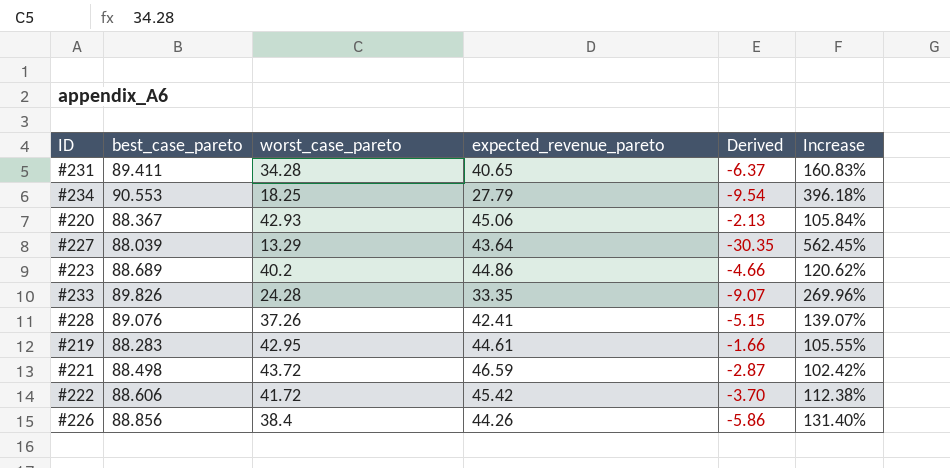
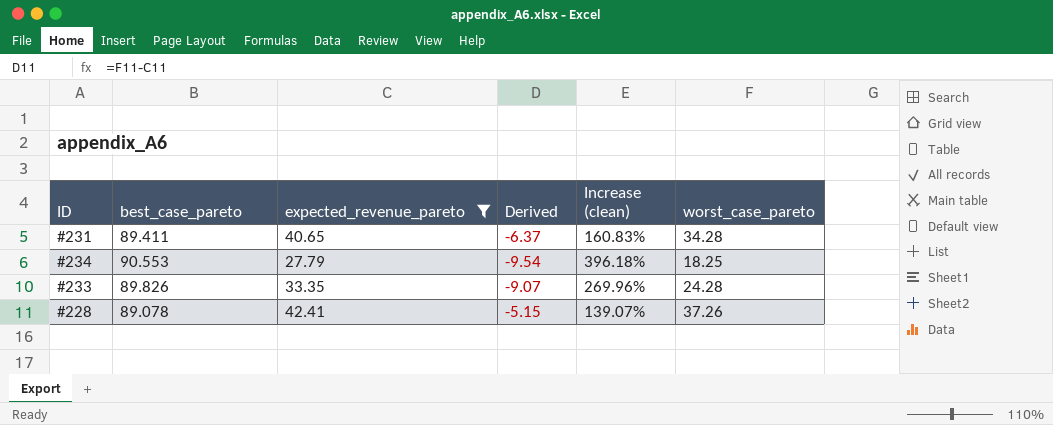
filter: none -> expected_revenue_pareto <= 42.41
column name: Increase -> Increase (clean)
column worst_case_pareto | position: 3 -> 6
#228 | best_case_pareto: 89.076 -> 89.078

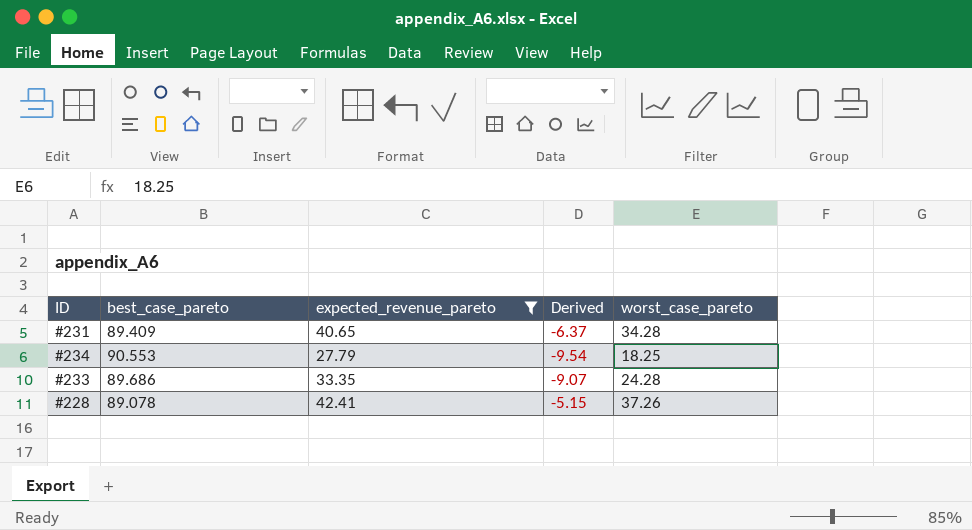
column Increase (clean) | formula: ([best_case_pareto] - [worst_case_pareto]) / [worst_case_pareto] -> none
#231 | best_case_pareto: 89.411 -> 89.409
#233 | best_case_pareto: 89.826 -> 89.686

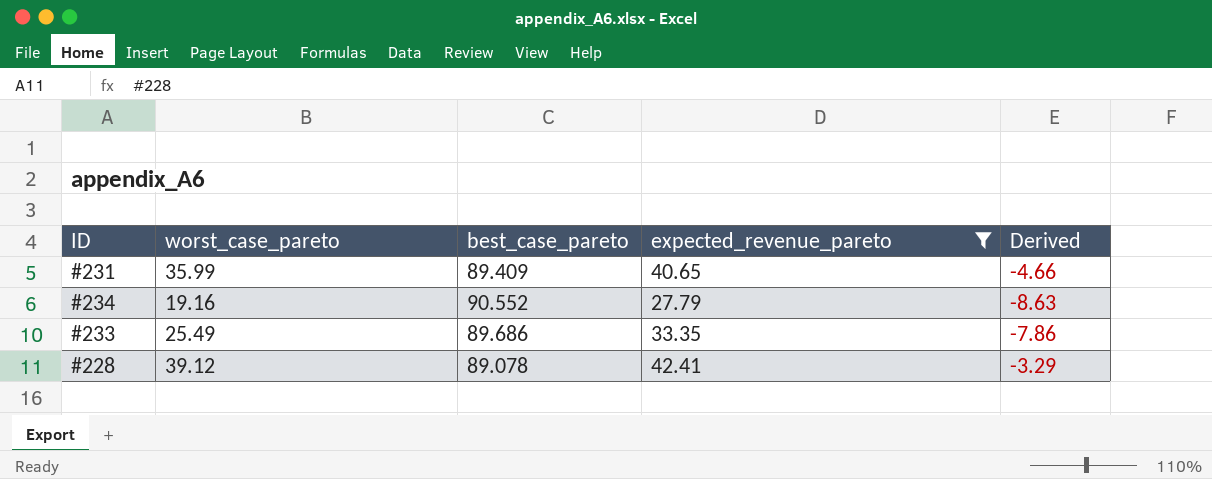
column worst_case_pareto | position: 5 -> 2
#231 | worst_case_pareto: 34.28 -> 35.99
#231 | Derived: -6.37 -> -4.66
#234 | worst_case_pareto: 18.25 -> 19.16
#234 | best_case_pareto: 90.553 -> 90.552
#234 | Derived: -9.54 -> -8.63
#233 | worst_case_pareto: 24.28 -> 25.49
#233 | Derived: -9.07 -> -7.86
#228 | worst_case_pareto: 37.26 -> 39.12
#228 | Derived: -5.15 -> -3.29

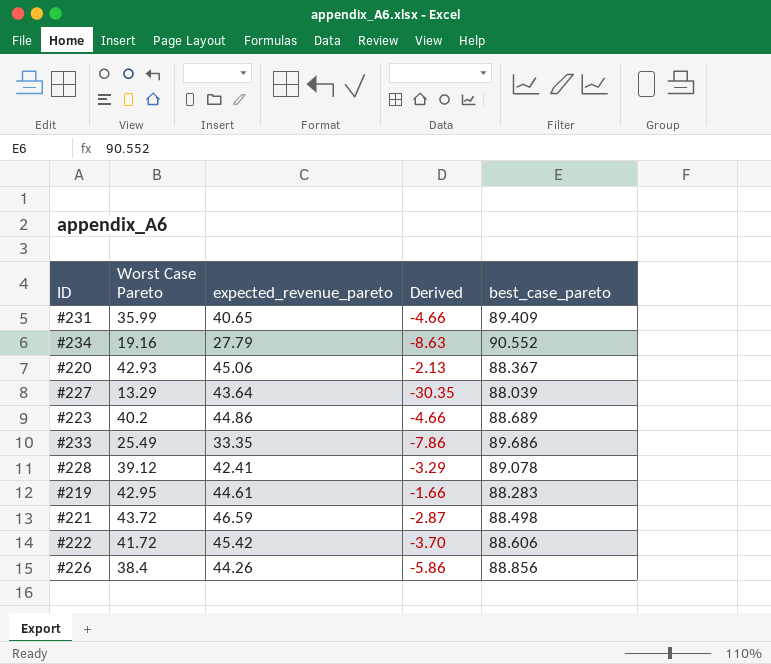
filter: expected_revenue_pareto <= 42.41 -> none
column name: worst_case_pareto -> Worst Case Pareto
column best_case_pareto | position: 3 -> 5

